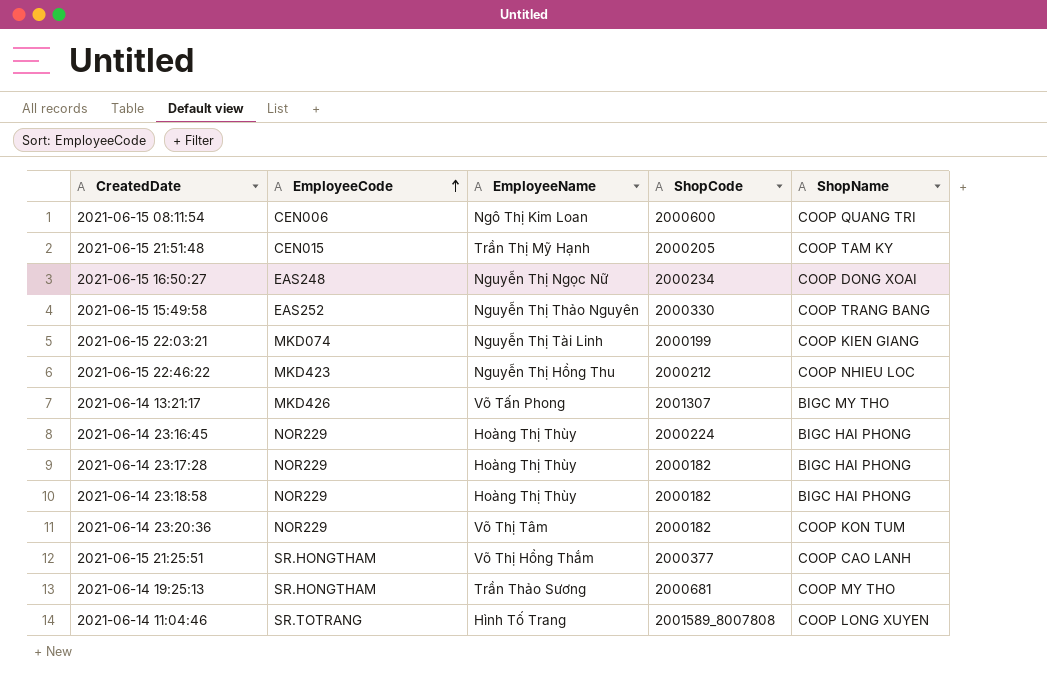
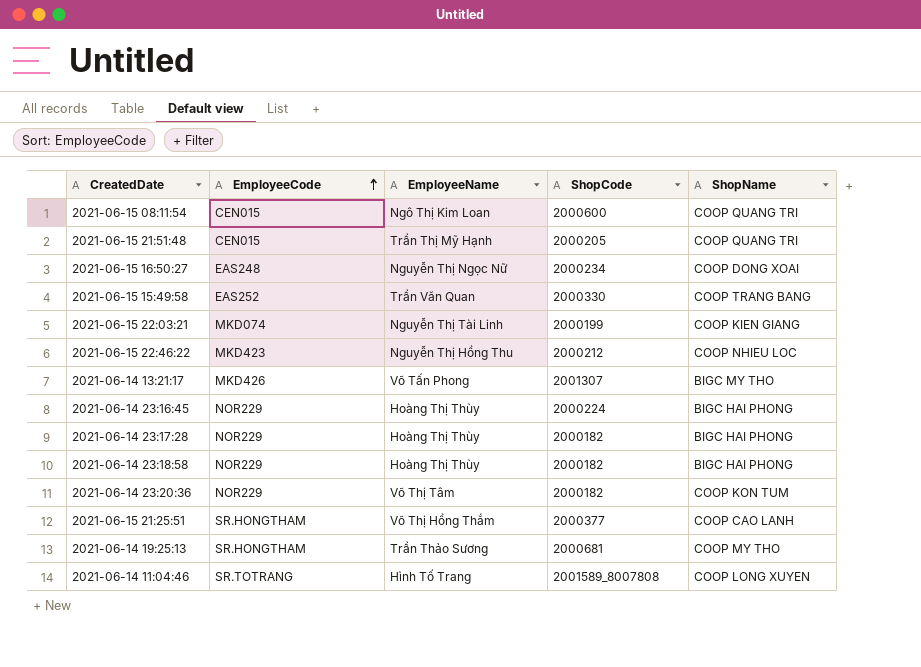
2021-06-15 08:11:54 | EmployeeCode: CEN006 -> CEN015
2021-06-15 21:51:48 | ShopName: COOP TAM KY -> COOP QUANG TRI
2021-06-15 15:49:58 | EmployeeName: Nguyễn Thị Thảo Nguyên -> Trần Văn Quan

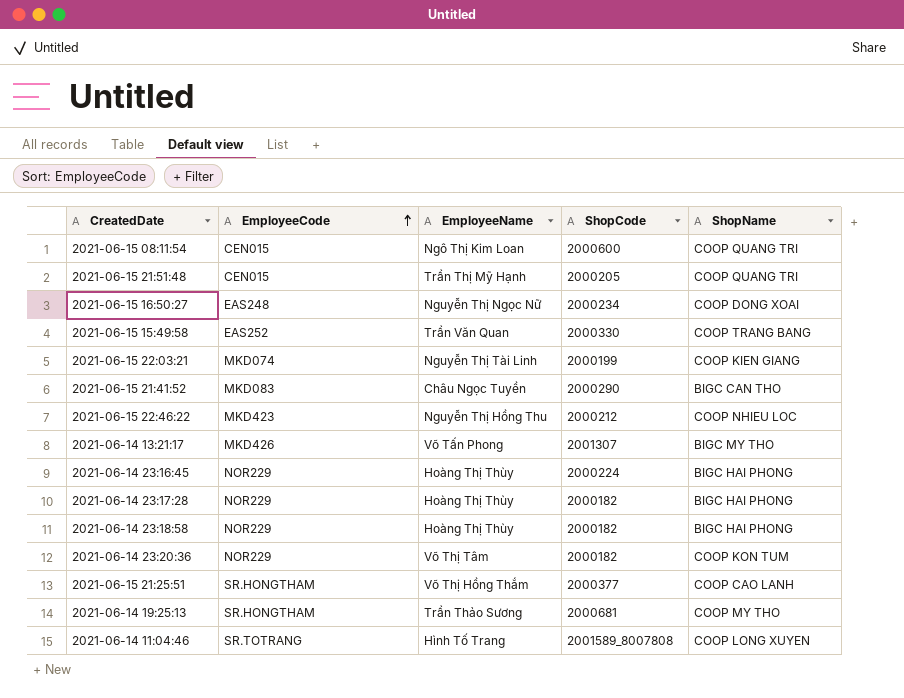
row 2021-06-15 21:41:52: none -> MKD083 | Châu Ngọc Tuyền | 2000290 | BIGC CAN THO

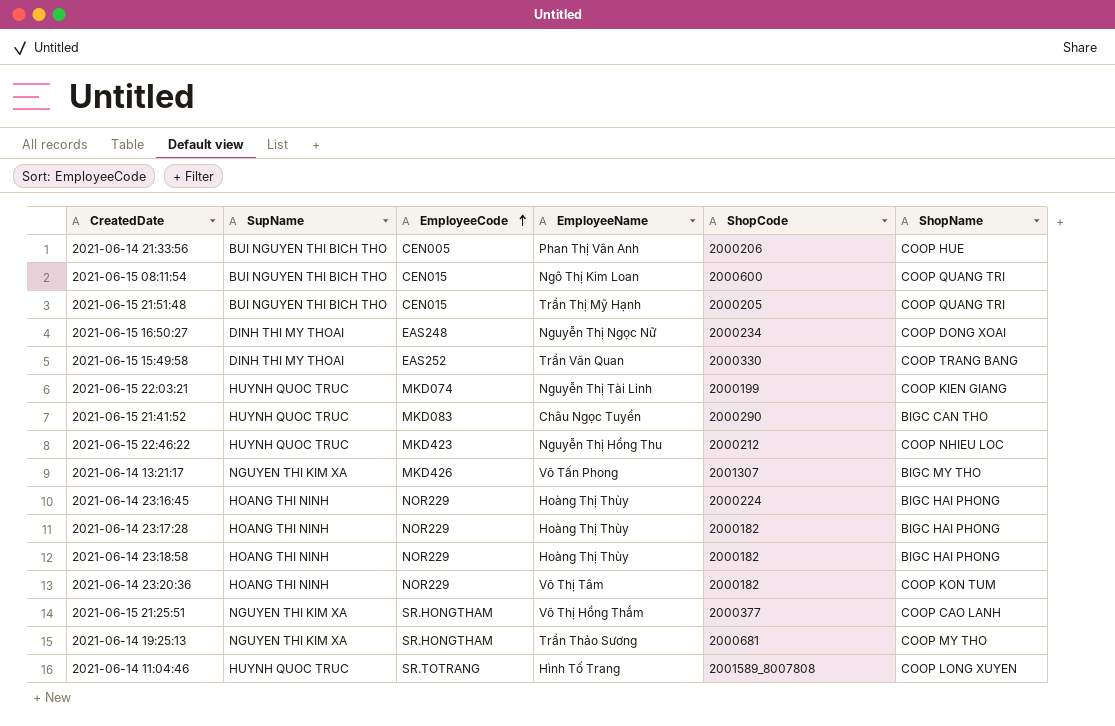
column SupName | position: none -> 2
row 2021-06-14 21:33:56: none -> BUI NGUYEN THI BICH THO | CEN005 | Phan Thị Vân Anh | 2000206 | COOP HUE

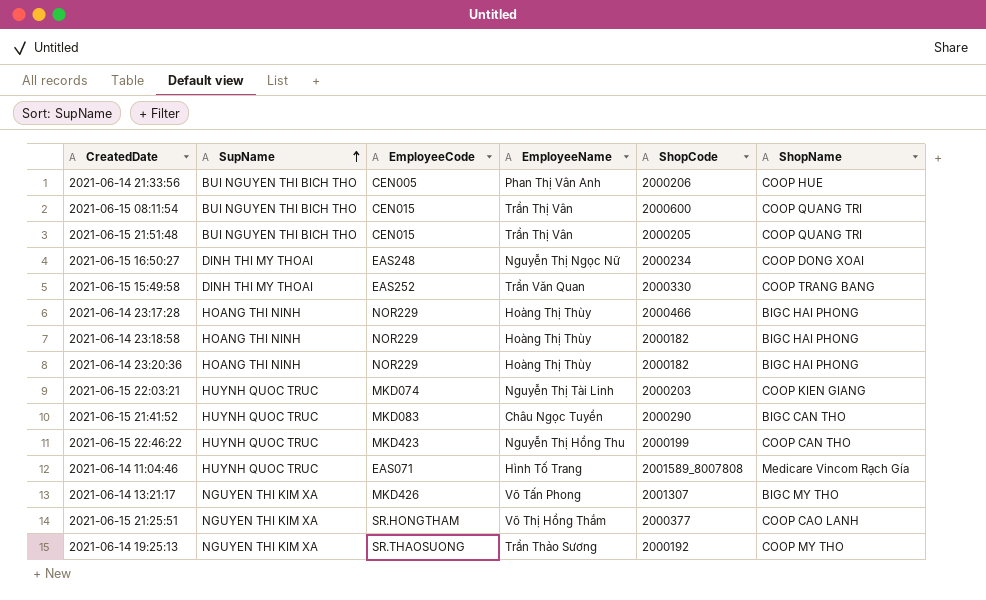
row order: EmployeeCode ascending -> SupName ascending
row 2021-06-14 23:16:45: HOANG THI NINH | NOR229 | Hoàng Thị Thùy | 2000224 | BIGC HAI PHONG -> none
2021-06-15 08:11:54 | EmployeeName: Ngô Thị Kim Loan -> Trần Thị Vân
2021-06-15 21:51:48 | EmployeeName: Trần Thị Mỹ Hạnh -> Trần Thị Vân
2021-06-14 23:17:28 | ShopCode: 2000182 -> 2000466
2021-06-14 23:20:36 | EmployeeName: Võ Thị Tâm -> Hoàng Thị Thùy
2021-06-14 23:20:36 | ShopName: COOP KON TUM -> BIGC HAI PHONG
2021-06-15 22:03:21 | ShopCode: 2000199 -> 2000203
2021-06-15 22:46:22 | ShopCode: 2000212 -> 2000199
2021-06-15 22:46:22 | ShopName: COOP NHIEU LOC -> COOP CAN THO
2021-06-14 11:04:46 | EmployeeCode: SR.TOTRANG -> EAS071
2021-06-14 11:04:46 | ShopName: COOP LONG XUYEN -> Medicare Vincom Rạch Gía
2021-06-14 19:25:13 | EmployeeCode: SR.HONGTHAM -> SR.THAOSUONG
2021-06-14 19:25:13 | ShopCode: 2000681 -> 2000192

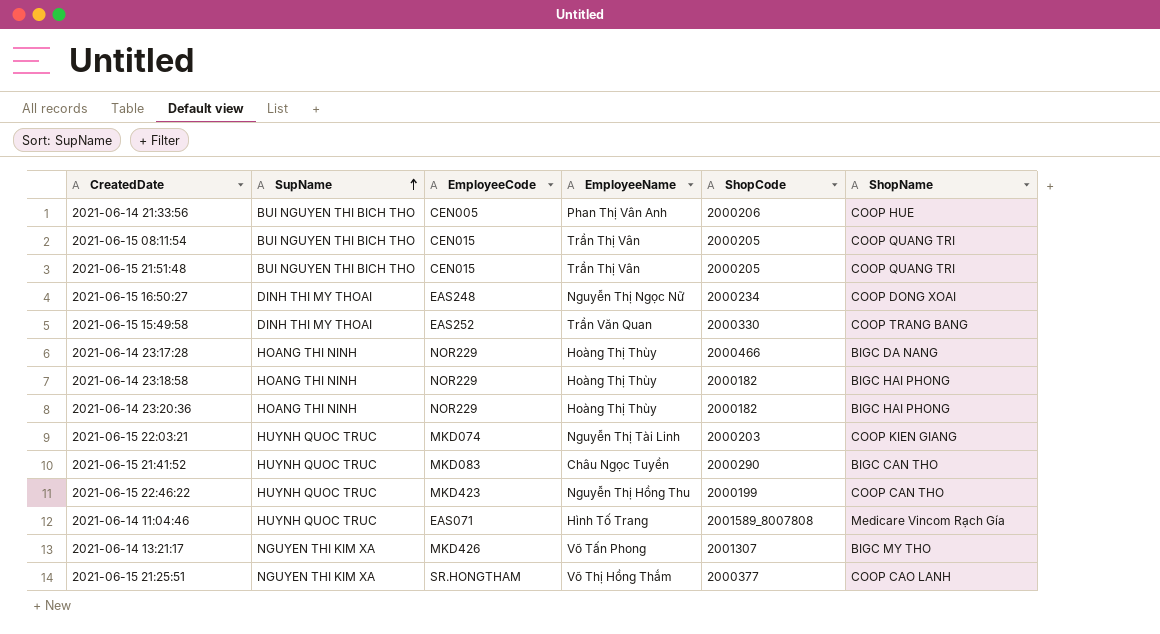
row 2021-06-14 19:25:13: NGUYEN THI KIM XA | SR.THAOSUONG | Trần Thảo Sương | 2000192 | COOP MY THO -> none
2021-06-15 08:11:54 | ShopCode: 2000600 -> 2000205
2021-06-14 23:17:28 | ShopName: BIGC HAI PHONG -> BIGC DA NANG

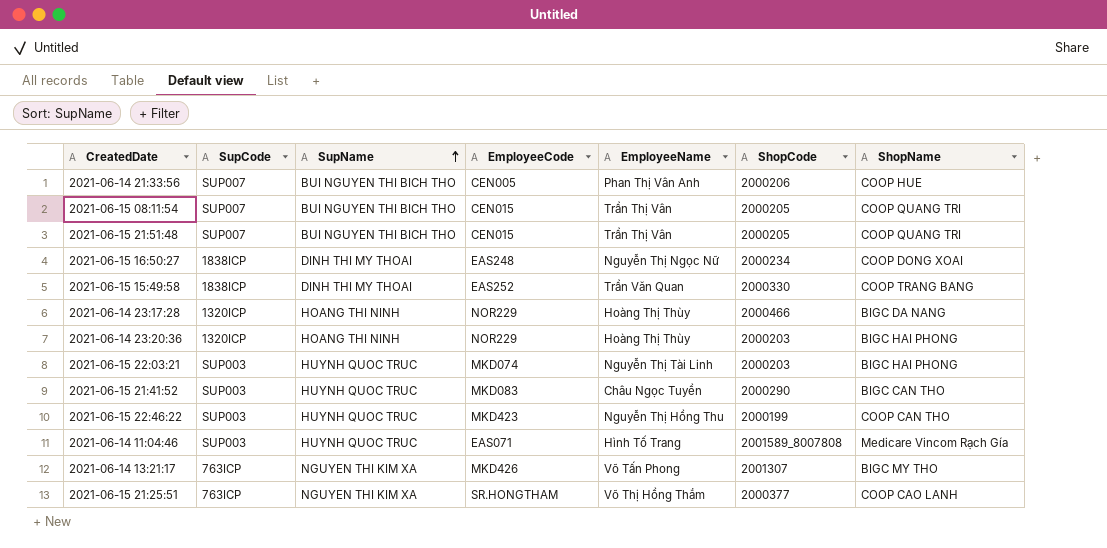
column SupCode | position: none -> 2
row 2021-06-14 23:18:58: HOANG THI NINH | NOR229 | Hoàng Thị Thùy | 2000182 | BIGC HAI PHONG -> none
2021-06-14 23:20:36 | ShopCode: 2000182 -> 2000203
2021-06-15 22:03:21 | ShopName: COOP KIEN GIANG -> BIGC HAI PHONG

